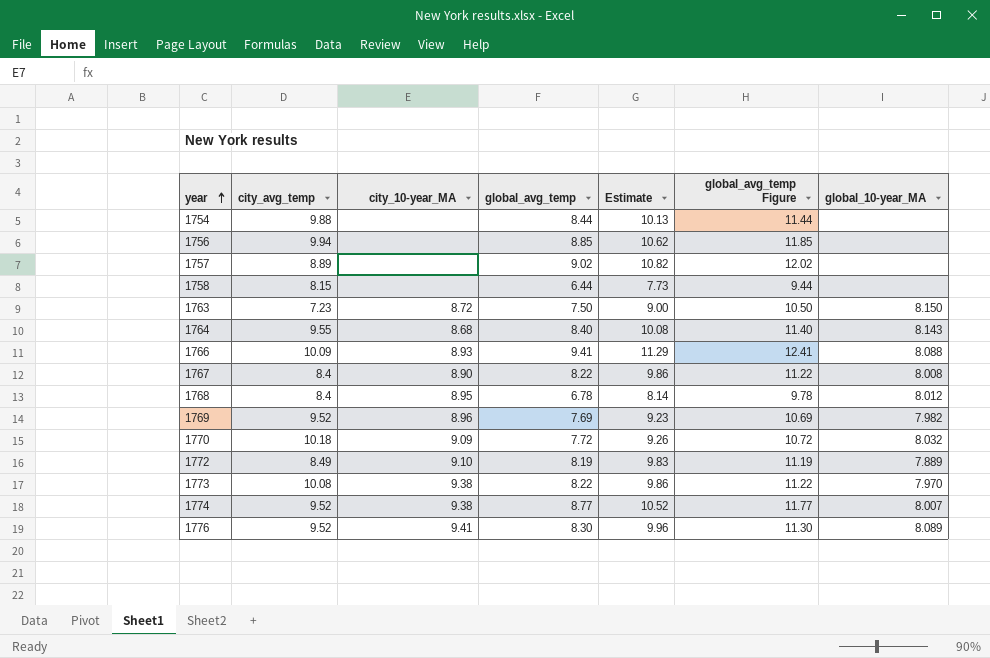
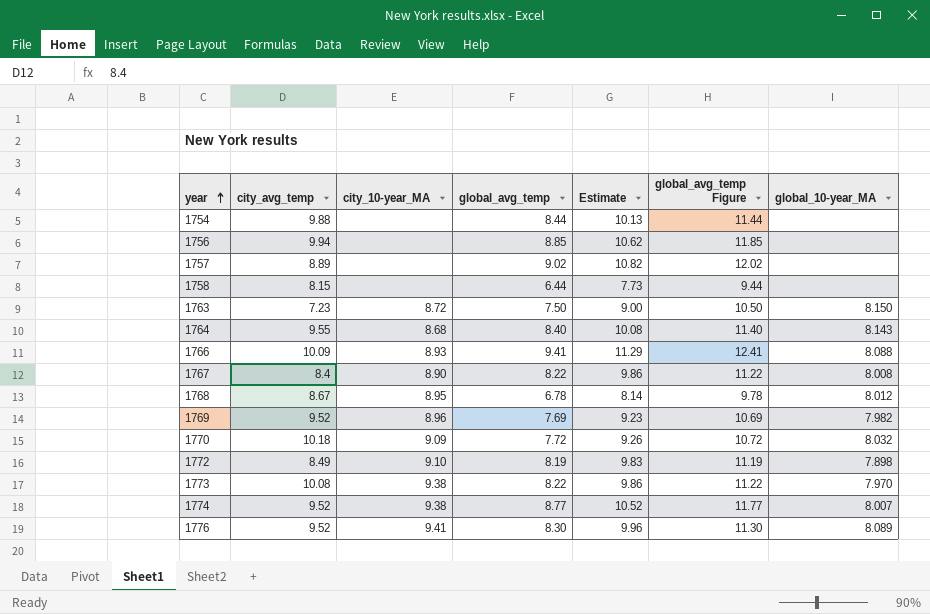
1768 | city_avg_temp: 8.4 -> 8.67
1772 | global_10-year_MA: 7.889 -> 7.898

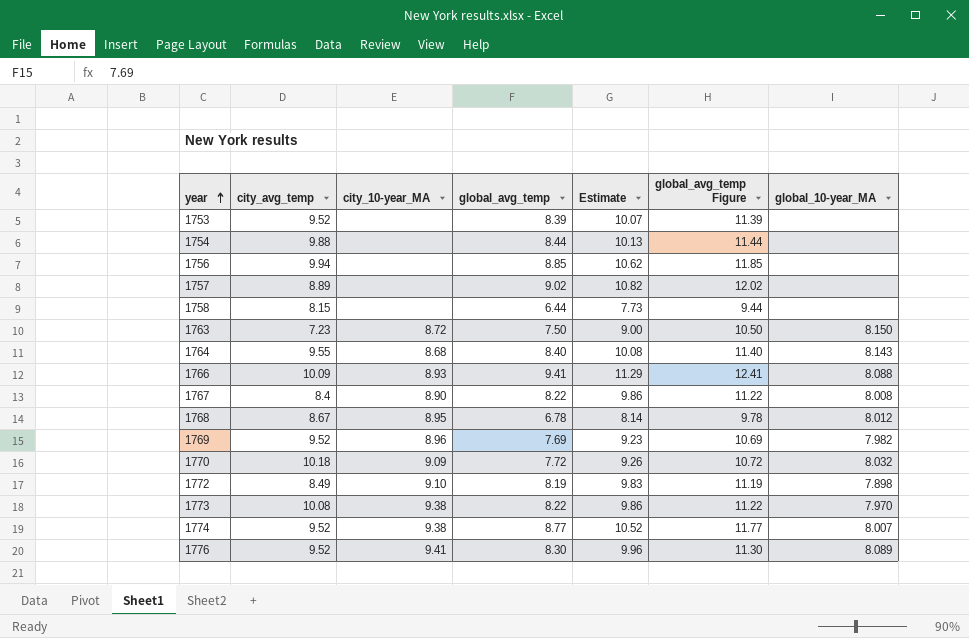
row 1753: none -> 9.52 | none | 8.39 | 10.07 | 11.39 | none

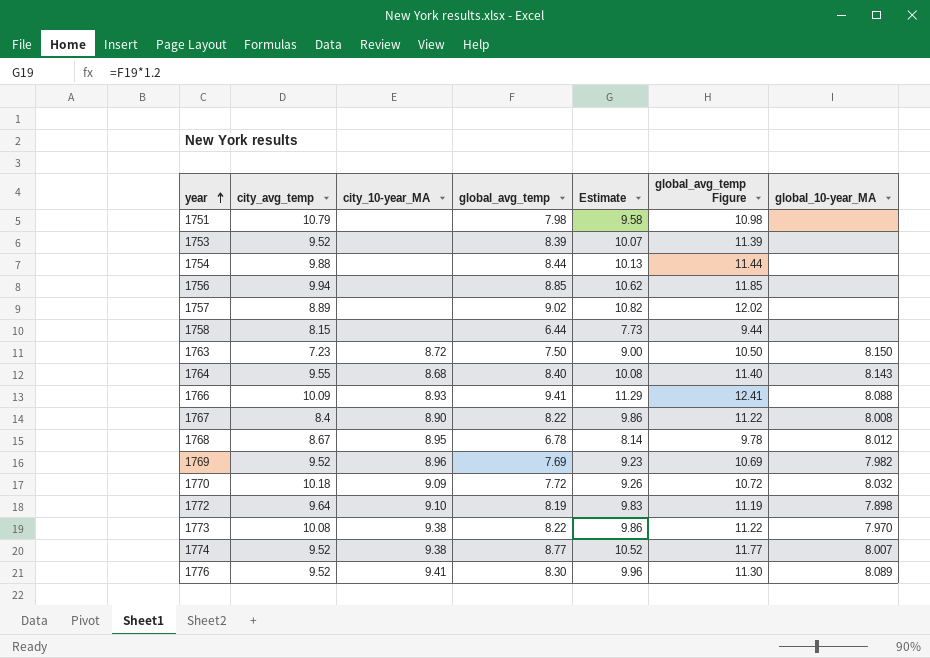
row 1751: none -> 10.79 | none | 7.98 | 9.58 | 10.98 | none
1772 | city_avg_temp: 8.49 -> 9.64

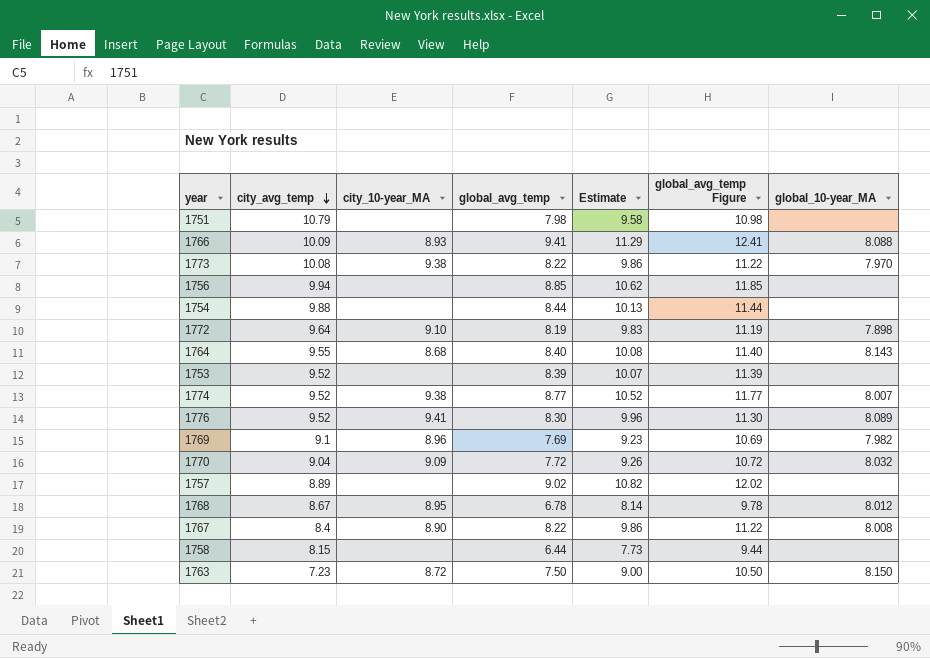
row order: year ascending -> city_avg_temp descending
1769 | city_avg_temp: 9.52 -> 9.1
1770 | city_avg_temp: 10.18 -> 9.04

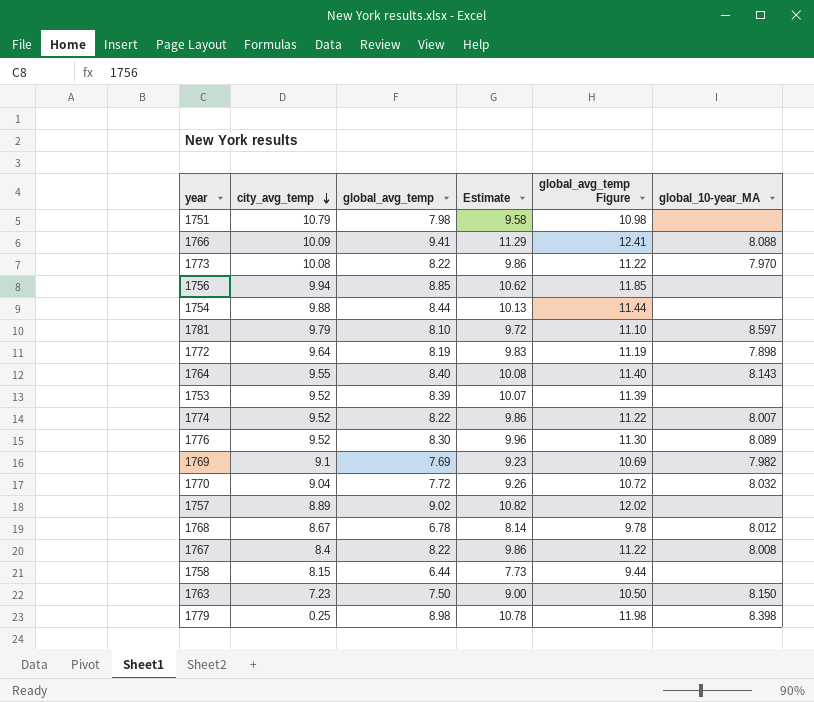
column city_10-year_MA | position: 3 -> none
row 1781: none -> 9.79 | 8.10 | 9.72 | 11.10 | 8.597
1774 | global_avg_temp: 8.77 -> 8.22
1774 | Estimate: 10.52 -> 9.86
1774 | global_avg_temp Figure: 11.77 -> 11.22
row 1779: none -> 0.25 | 8.98 | 10.78 | 11.98 | 8.398

